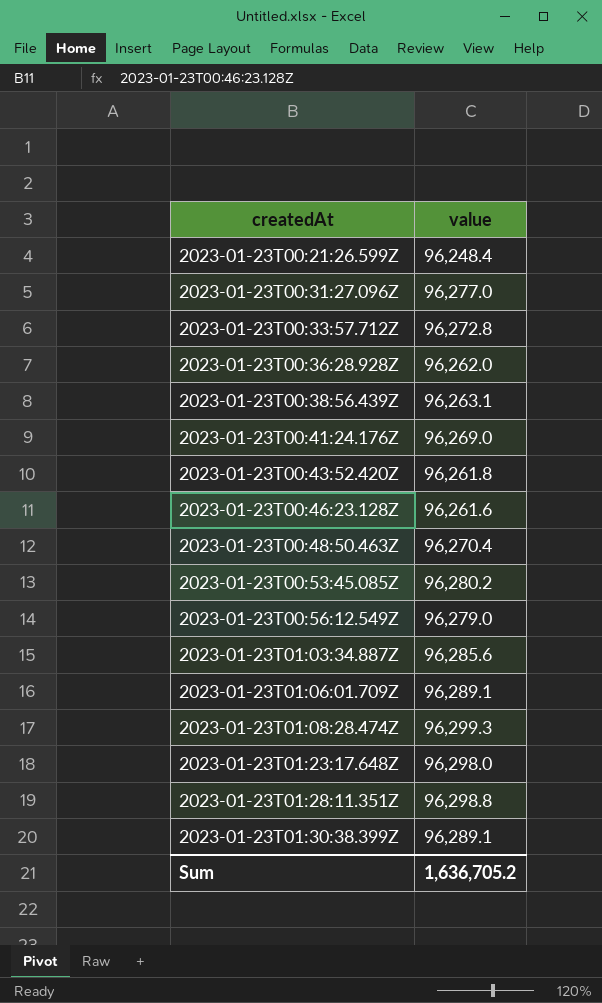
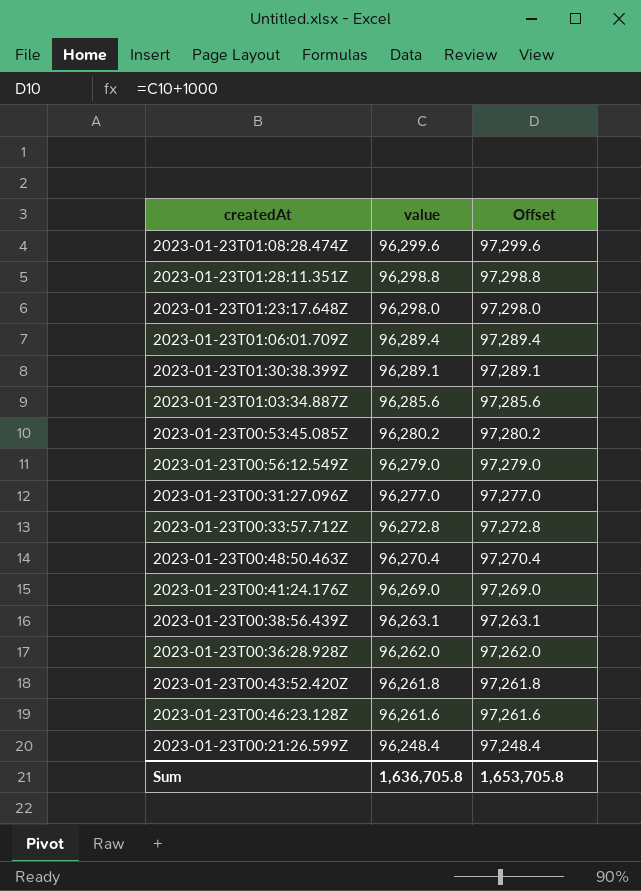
row order: createdAt ascending -> value descending
column Offset | formula: none -> [value] + 1000
2023-01-23T01:08:28.474Z | value: 96,299.3 -> 96,299.6
2023-01-23T01:06:01.709Z | value: 96,289.1 -> 96,289.4
Sum | value: 1,636,705.2 -> 1,636,705.8

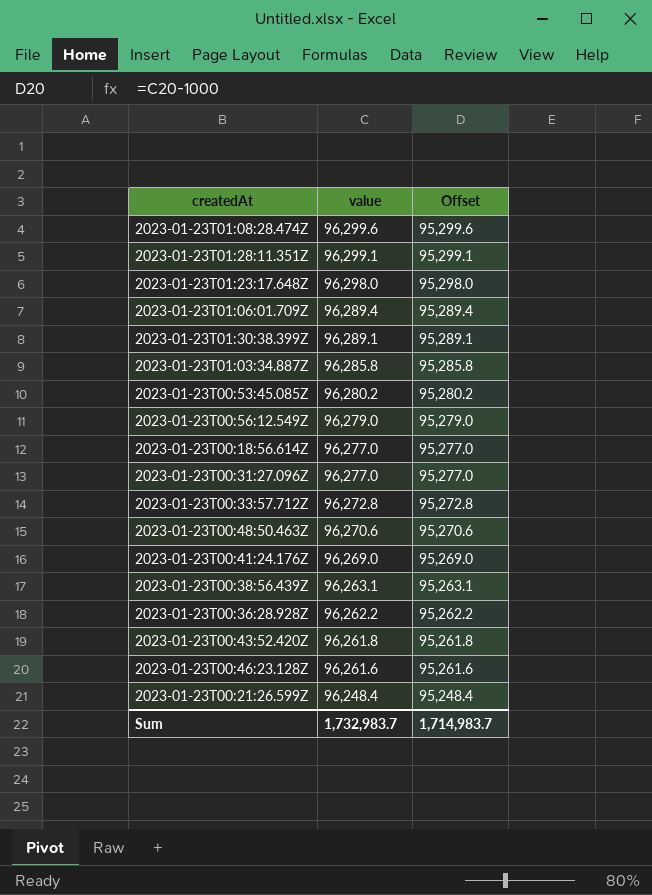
column Offset | formula: [value] + 1000 -> [value] - 1000
2023-01-23T01:28:11.351Z | value: 96,298.8 -> 96,299.1
2023-01-23T01:03:34.887Z | value: 96,285.6 -> 96,285.8
row 2023-01-23T00:18:56.614Z: none -> 96,277.0 | 95,277.0
2023-01-23T00:48:50.463Z | value: 96,270.4 -> 96,270.6
2023-01-23T00:36:28.928Z | value: 96,262.0 -> 96,262.2
Sum | value: 1,636,705.8 -> 1,732,983.7
Sum | Offset: 1,653,705.8 -> 1,714,983.7

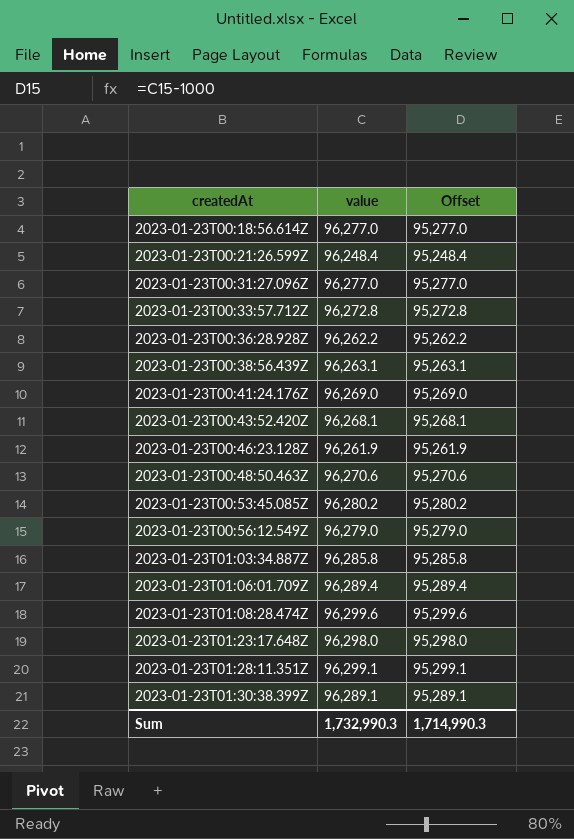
row order: value descending -> createdAt ascending
2023-01-23T00:43:52.420Z | value: 96,261.8 -> 96,268.1
2023-01-23T00:43:52.420Z | Offset: 95,261.8 -> 95,268.1
2023-01-23T00:46:23.128Z | value: 96,261.6 -> 96,261.9
2023-01-23T00:46:23.128Z | Offset: 95,261.6 -> 95,261.9
Sum | value: 1,732,983.7 -> 1,732,990.3
Sum | Offset: 1,714,983.7 -> 1,714,990.3

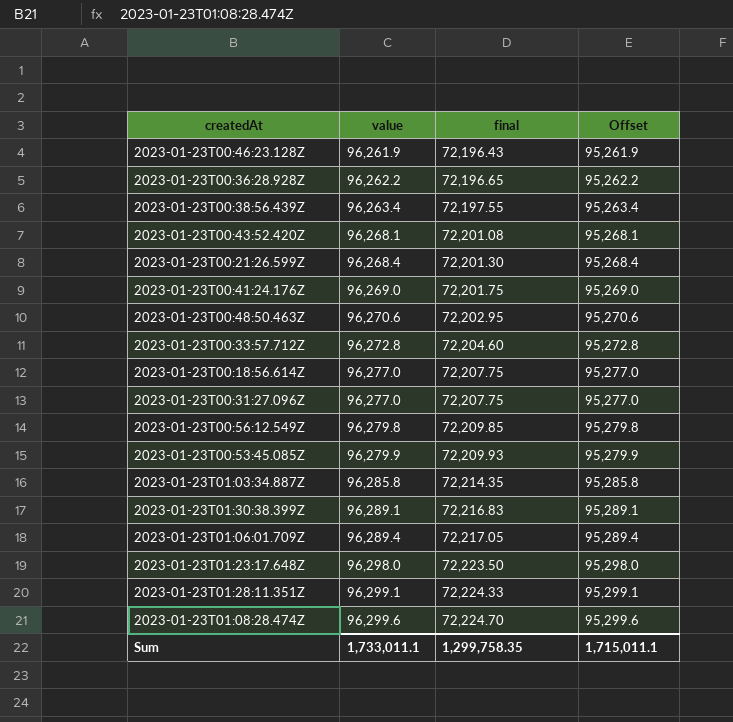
row order: createdAt ascending -> value ascending
column final | formula: none -> [value] * 0.75
2023-01-23T00:38:56.439Z | value: 96,263.1 -> 96,263.4
2023-01-23T00:38:56.439Z | Offset: 95,263.1 -> 95,263.4
2023-01-23T00:21:26.599Z | value: 96,248.4 -> 96,268.4
2023-01-23T00:21:26.599Z | Offset: 95,248.4 -> 95,268.4
2023-01-23T00:56:12.549Z | value: 96,279.0 -> 96,279.8
2023-01-23T00:56:12.549Z | Offset: 95,279.0 -> 95,279.8
2023-01-23T00:53:45.085Z | value: 96,280.2 -> 96,279.9
2023-01-23T00:53:45.085Z | Offset: 95,280.2 -> 95,279.9
Sum | value: 1,732,990.3 -> 1,733,011.1
Sum | Offset: 1,714,990.3 -> 1,715,011.1

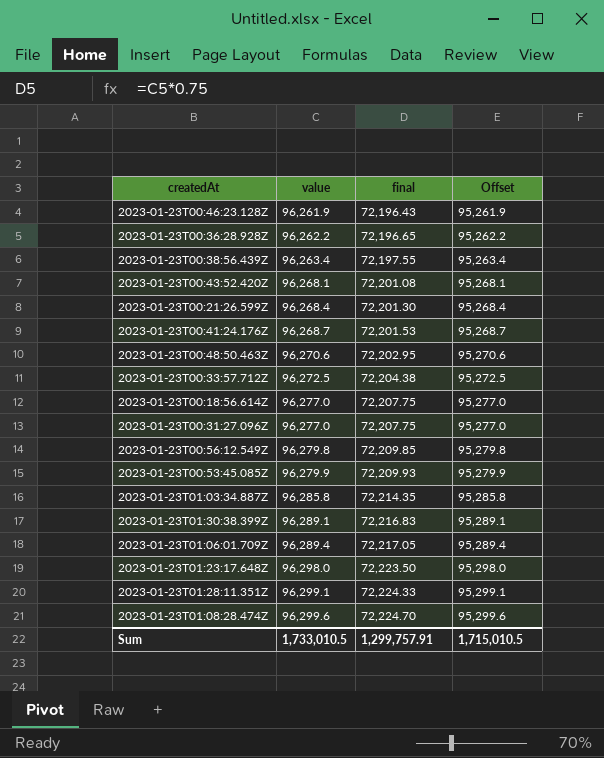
2023-01-23T00:41:24.176Z | value: 96,269.0 -> 96,268.7
2023-01-23T00:41:24.176Z | final: 72,201.75 -> 72,201.53
2023-01-23T00:41:24.176Z | Offset: 95,269.0 -> 95,268.7
2023-01-23T00:33:57.712Z | value: 96,272.8 -> 96,272.5
2023-01-23T00:33:57.712Z | final: 72,204.60 -> 72,204.38
2023-01-23T00:33:57.712Z | Offset: 95,272.8 -> 95,272.5
Sum | value: 1,733,011.1 -> 1,733,010.5
Sum | final: 1,299,758.35 -> 1,299,757.91
Sum | Offset: 1,715,011.1 -> 1,715,010.5

